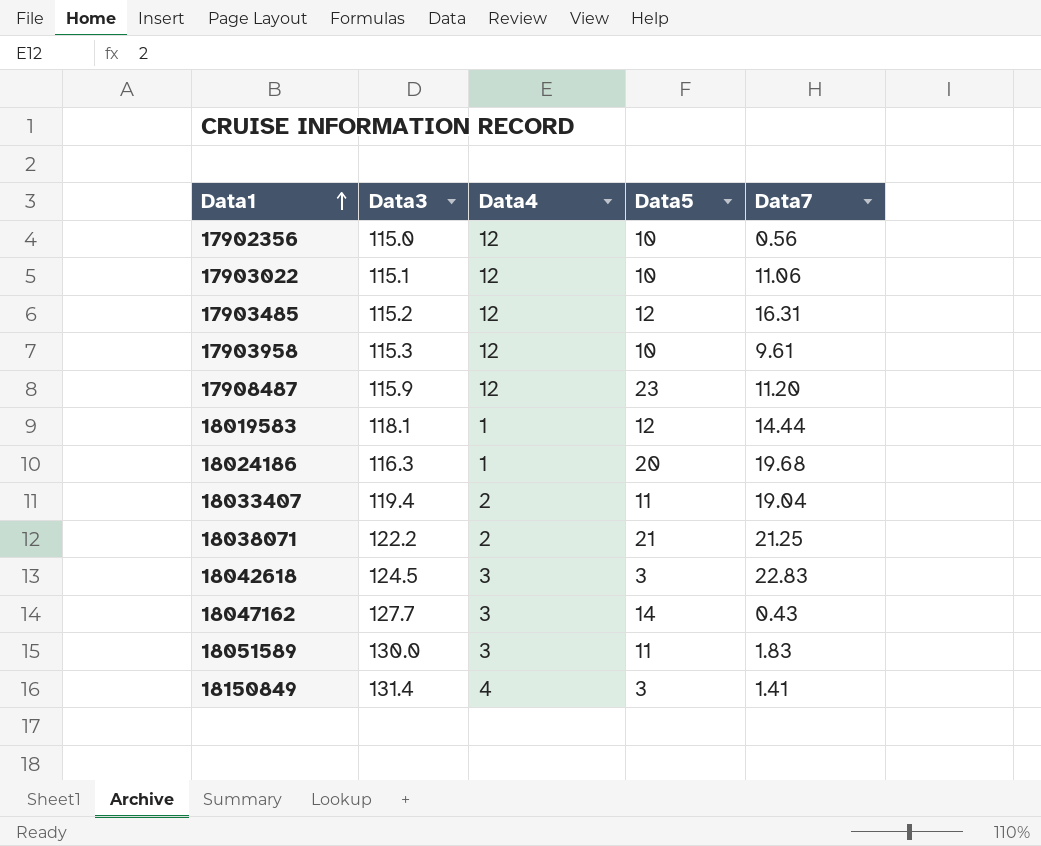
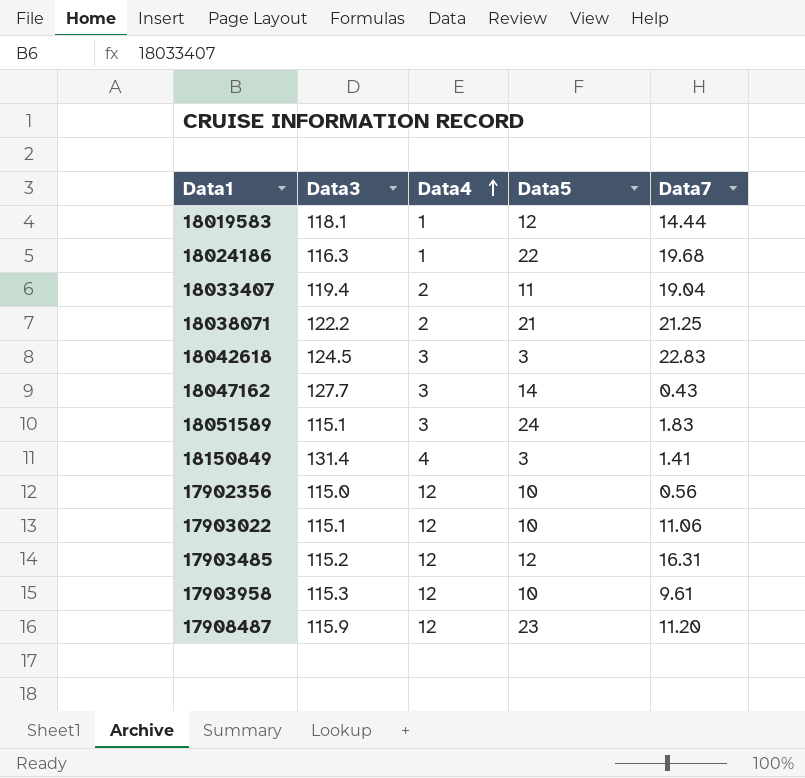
row order: Data1 ascending -> Data4 ascending
18024186 | Data5: 20 -> 22
18051589 | Data3: 130.0 -> 115.1
18051589 | Data5: 11 -> 24

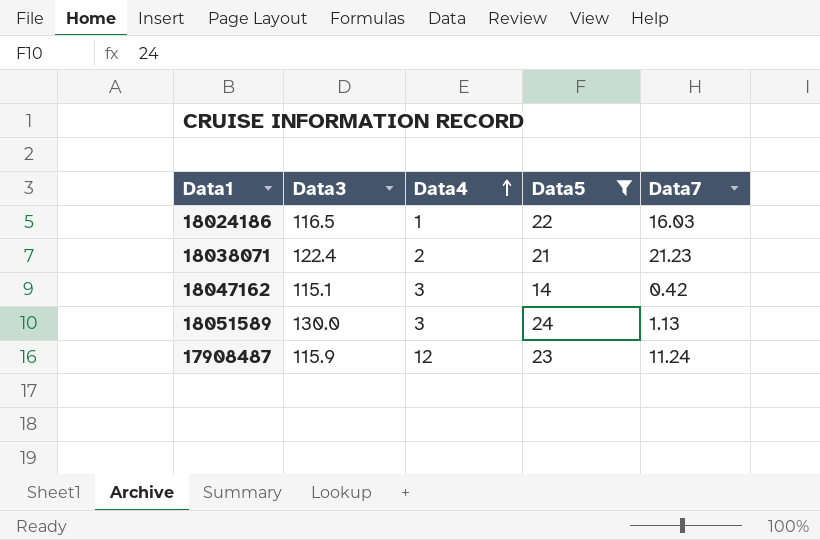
filter: none -> Data5 >= 14
18024186 | Data3: 116.3 -> 116.5
18024186 | Data7: 19.68 -> 16.03
18038071 | Data3: 122.2 -> 122.4
18038071 | Data7: 21.25 -> 21.23
18047162 | Data3: 127.7 -> 115.1
18047162 | Data7: 0.43 -> 0.42
18051589 | Data3: 115.1 -> 130.0
18051589 | Data7: 1.83 -> 1.13
17908487 | Data7: 11.20 -> 11.24

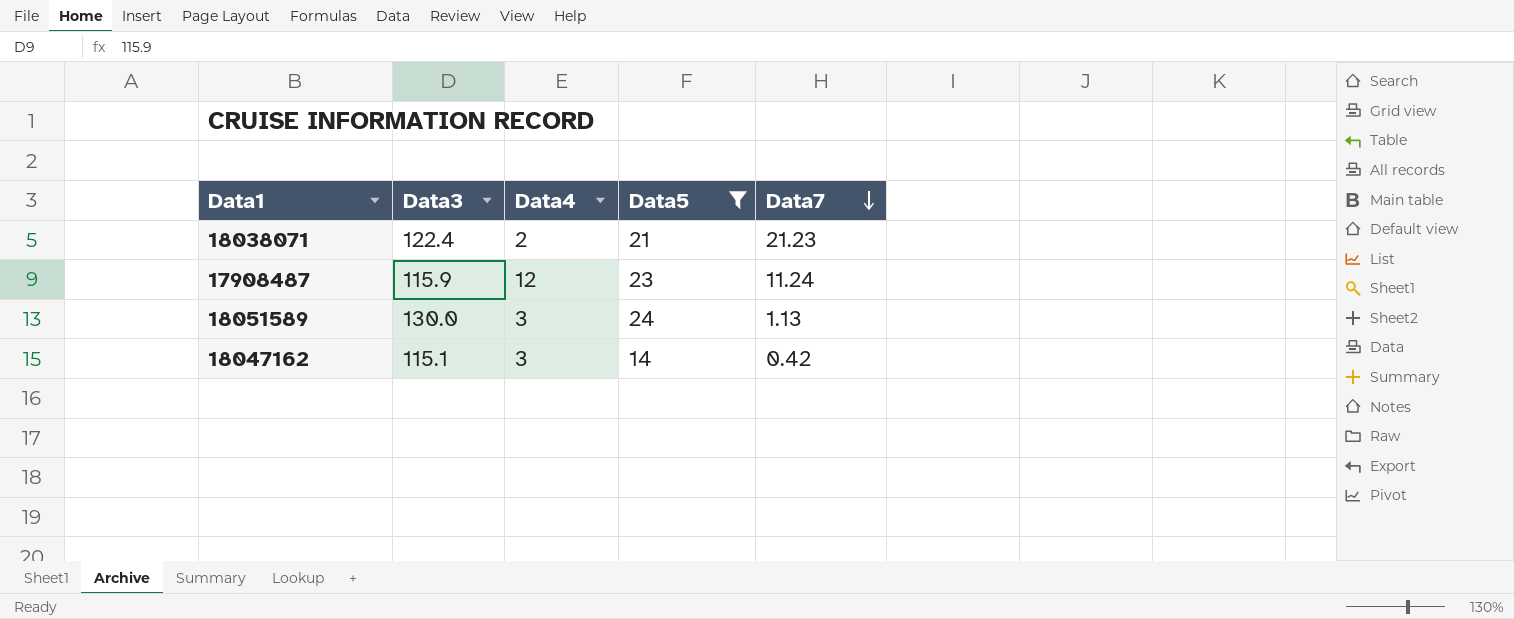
row order: Data4 ascending -> Data7 descending
row 18024186: 116.5 | 1 | 22 | 16.03 -> none

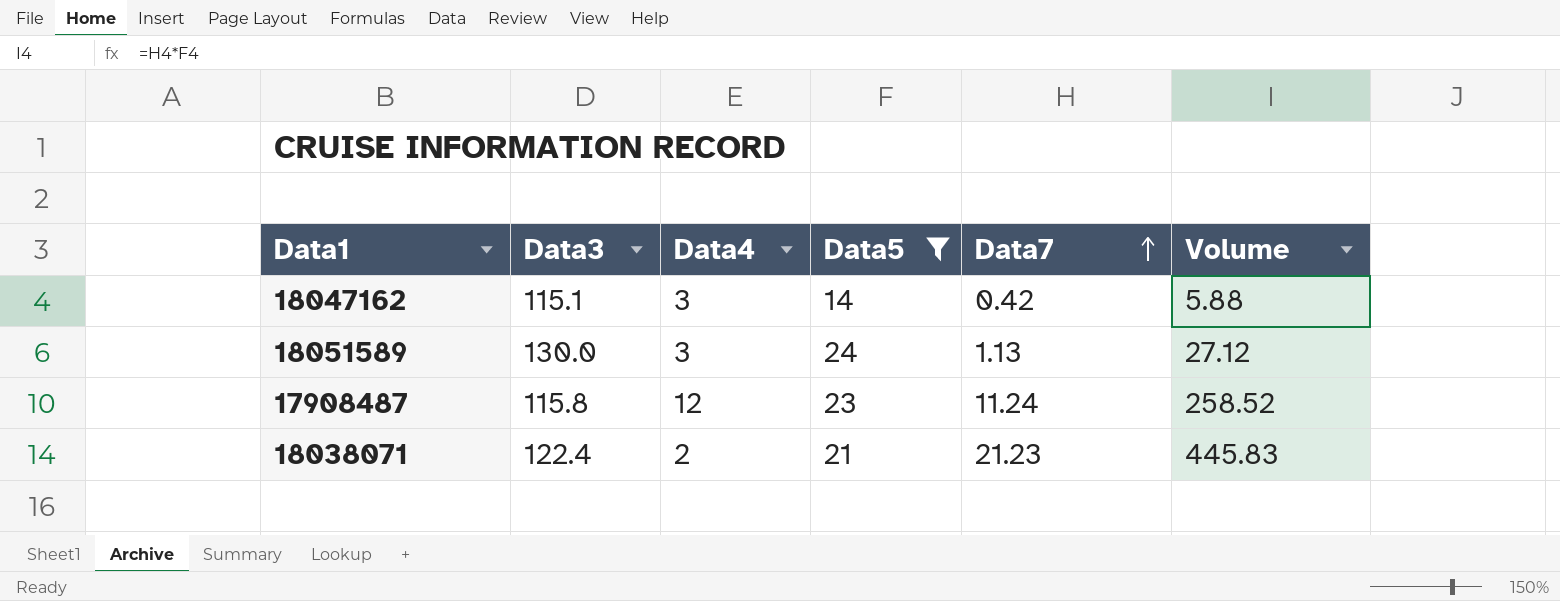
row order: Data7 descending -> Data7 ascending
column Volume | formula: none -> [Data5] * [Data7]
17908487 | Data3: 115.9 -> 115.8

